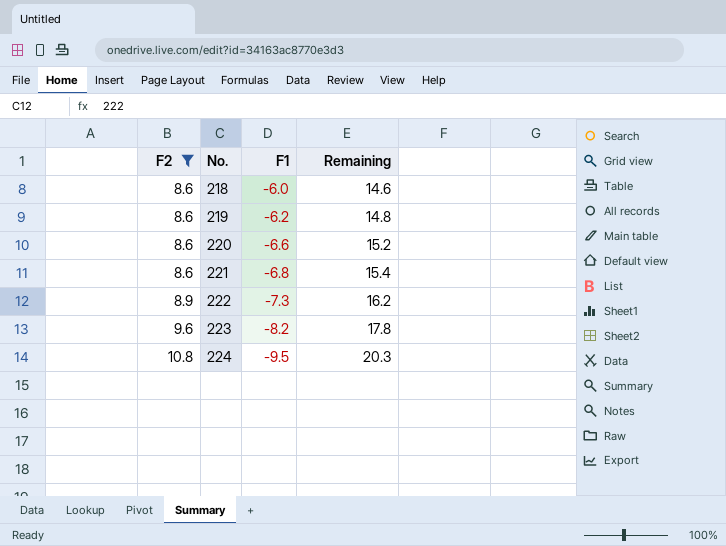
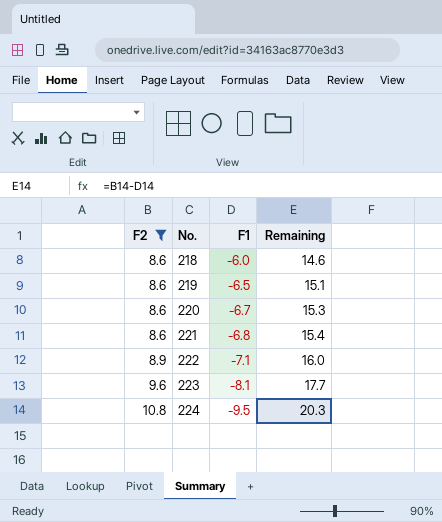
219 | F1: -6.2 -> -6.5
219 | Remaining: 14.8 -> 15.1
220 | F1: -6.6 -> -6.7
220 | Remaining: 15.2 -> 15.3
222 | F1: -7.3 -> -7.1
222 | Remaining: 16.2 -> 16.0
223 | F1: -8.2 -> -8.1
223 | Remaining: 17.8 -> 17.7

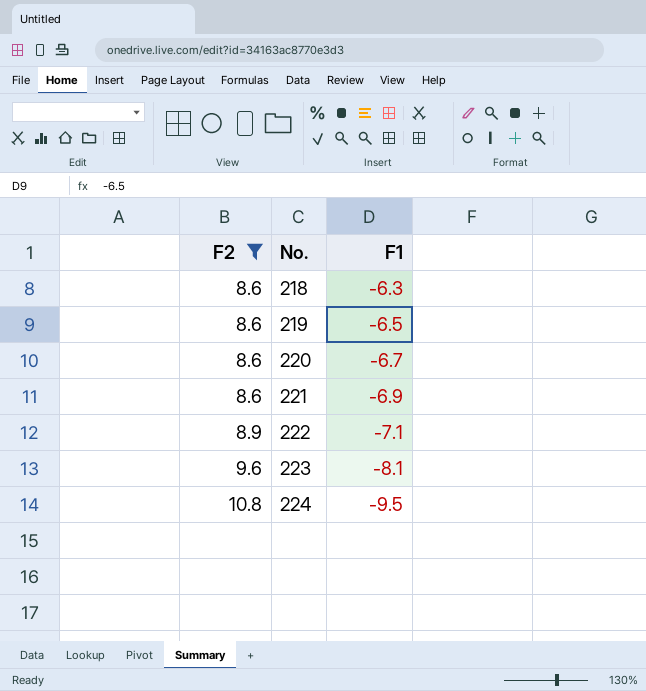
column Remaining | formula: [F2] - [F1] -> none
218 | F1: -6.0 -> -6.3
221 | F1: -6.8 -> -6.9

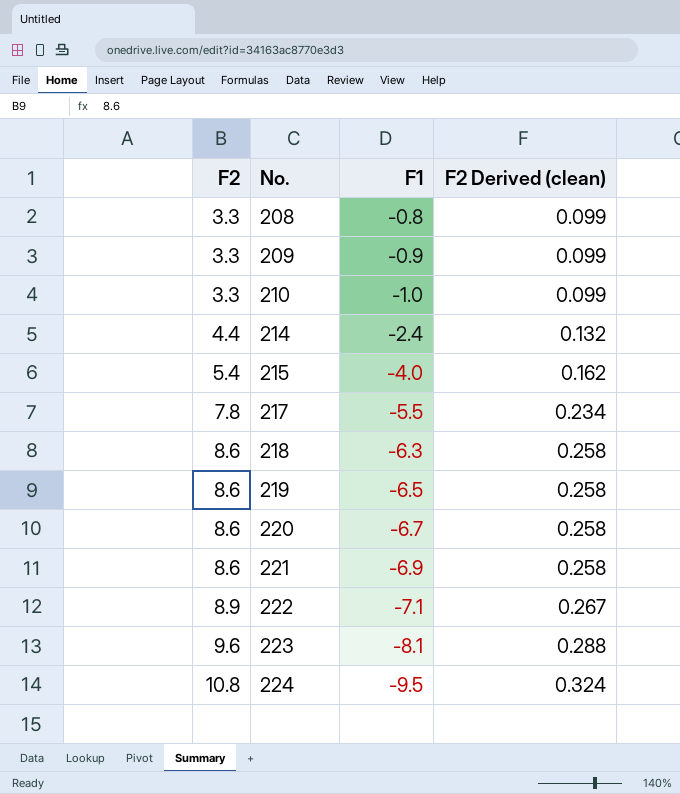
filter: F2 >= 8.6 -> none
column F2 Derived (clean) | formula: none -> [F2] * 0.03

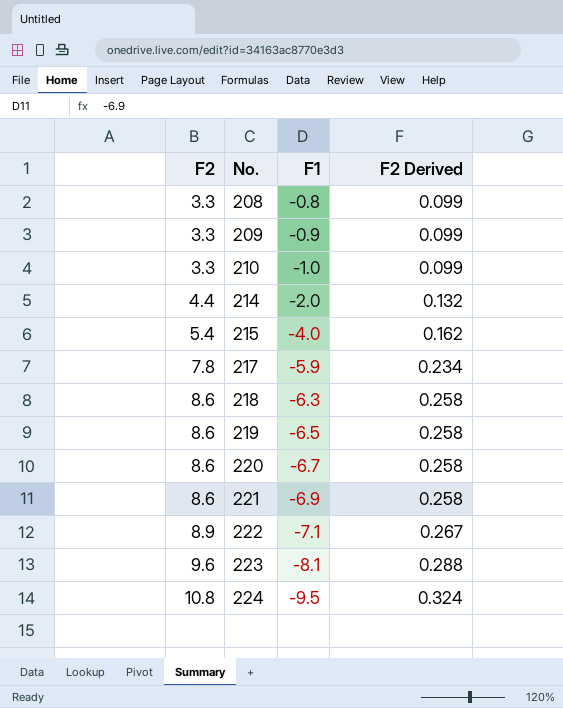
column name: F2 Derived (clean) -> F2 Derived
214 | F1: -2.4 -> -2.0
217 | F1: -5.5 -> -5.9

